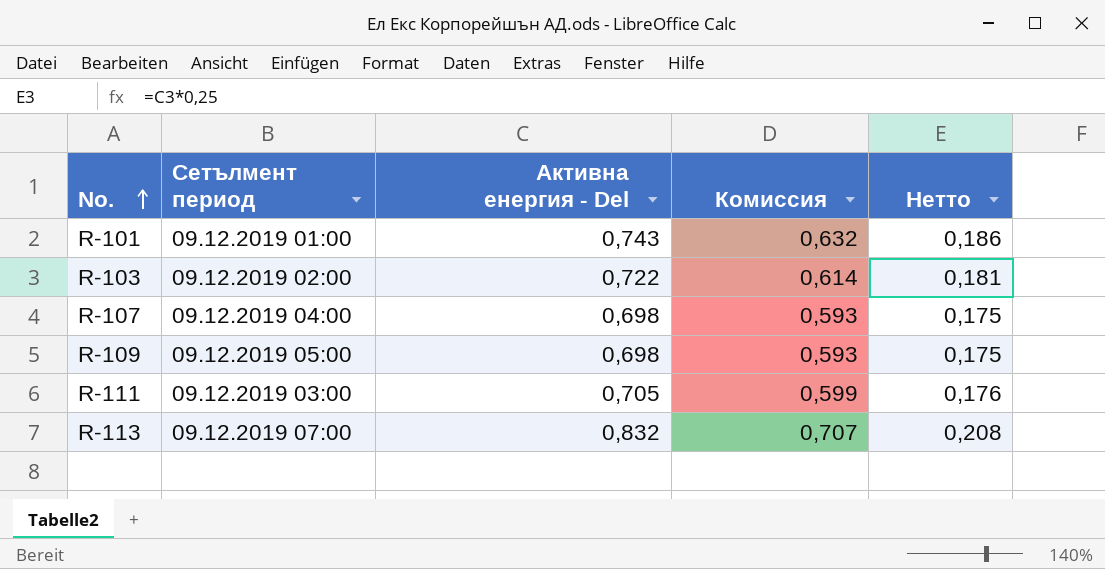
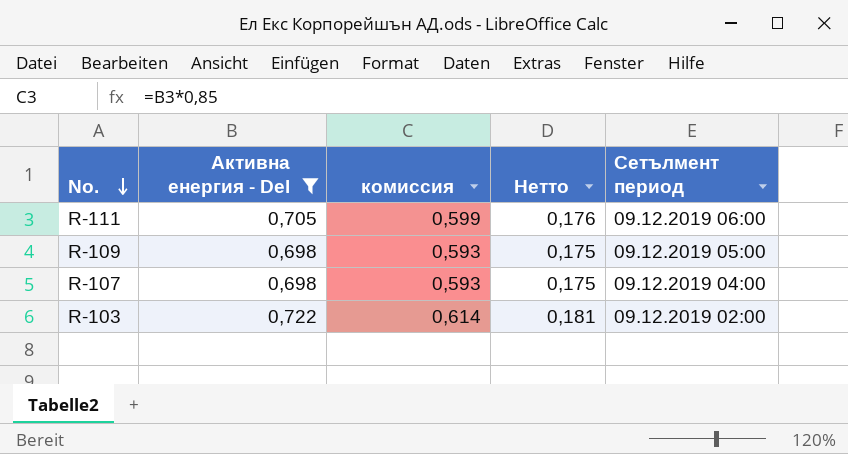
filter: none -> Активна енергия - Del <= 0,722
row order: No. ascending -> No. descending
column name: Комиссия -> комиссия
column Сетълмент период | position: 2 -> 5
R-111 | Сетълмент период: 09.12.2019 03:00 -> 09.12.2019 06:00

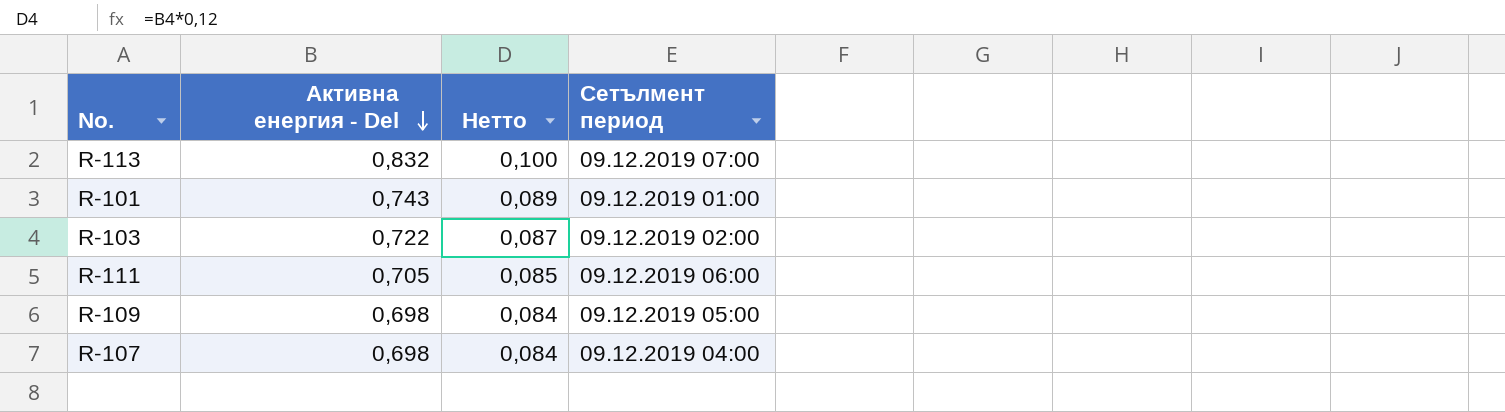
filter: Активна енергия - Del <= 0,722 -> none
row order: No. descending -> Активна енергия - Del descending
column комиссия | formula: [Активна енергия - Del] * 0,85 -> none
column Нетто | formula: [Активна енергия - Del] * 0,25 -> [Активна енергия - Del] * 0,12

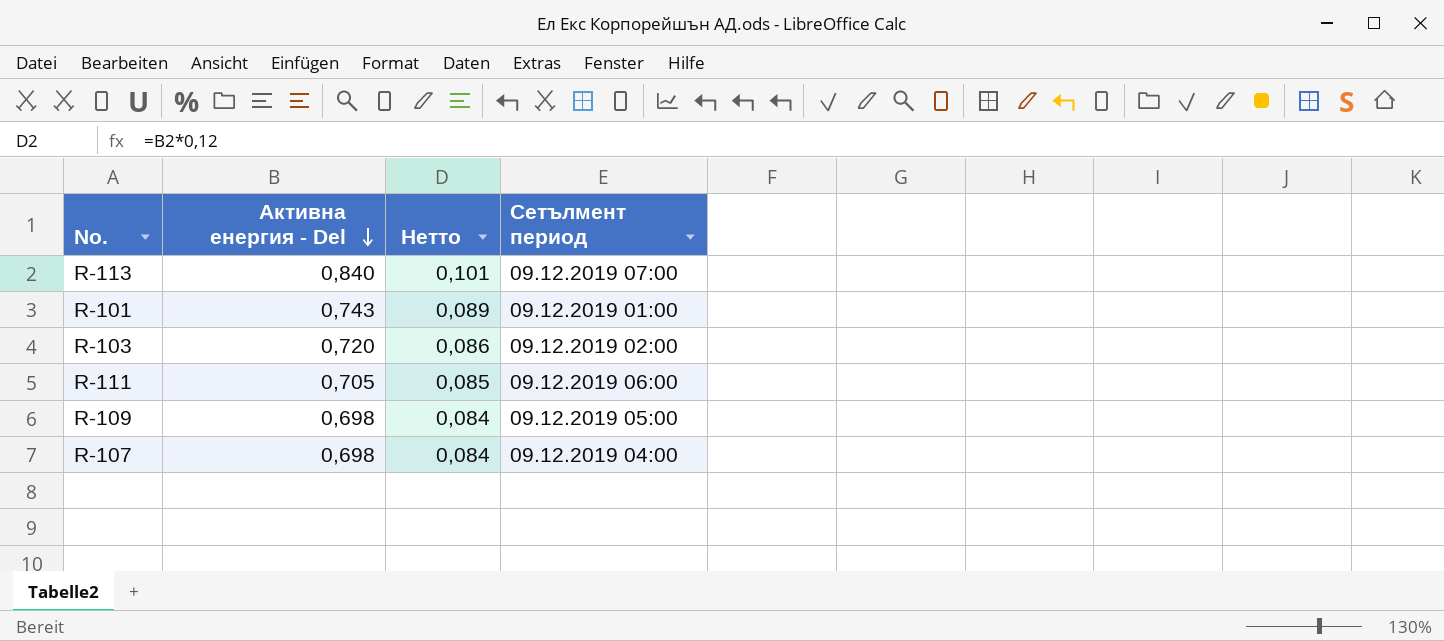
R-113 | Активна енергия - Del: 0,832 -> 0,840
R-113 | Нетто: 0,100 -> 0,101
R-103 | Активна енергия - Del: 0,722 -> 0,720
R-103 | Нетто: 0,087 -> 0,086

